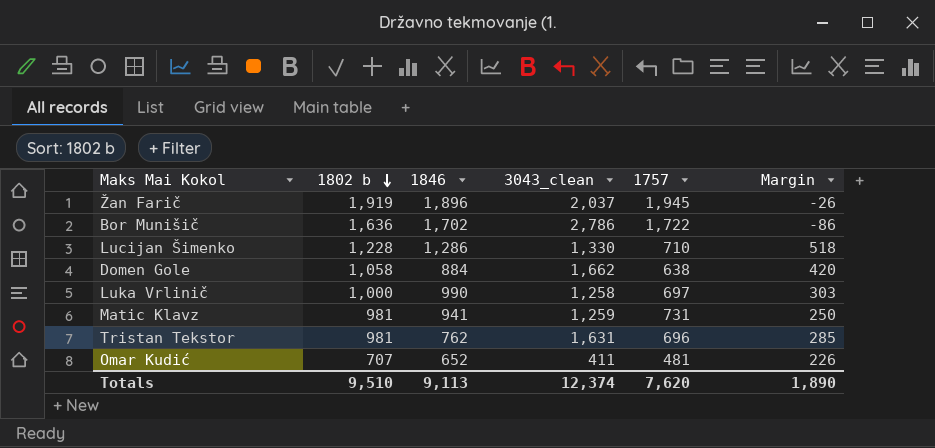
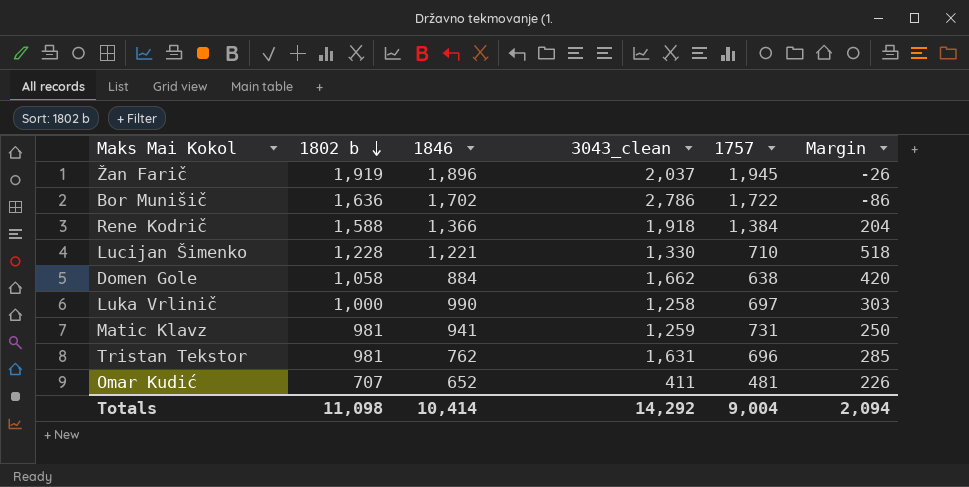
row Rene Kodrič: none -> 1,588 | 1,366 | 1,918 | 1,384 | 204
Lucijan Šimenko | 1846: 1,286 -> 1,221
Totals | 1802 b: 9,510 -> 11,098
Totals | 1846: 9,113 -> 10,414
Totals | 3043_clean: 12,374 -> 14,292
Totals | 1757: 7,620 -> 9,004
Totals | Margin: 1,890 -> 2,094

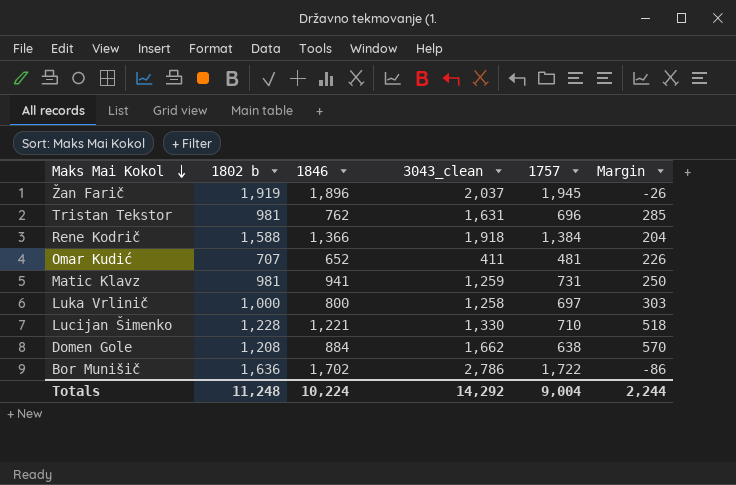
row order: 1802 b descending -> Maks Mai Kokol descending
Luka Vrlinič | 1846: 990 -> 800
Domen Gole | 1802 b: 1,058 -> 1,208
Domen Gole | Margin: 420 -> 570
Totals | 1802 b: 11,098 -> 11,248
Totals | 1846: 10,414 -> 10,224
Totals | Margin: 2,094 -> 2,244

